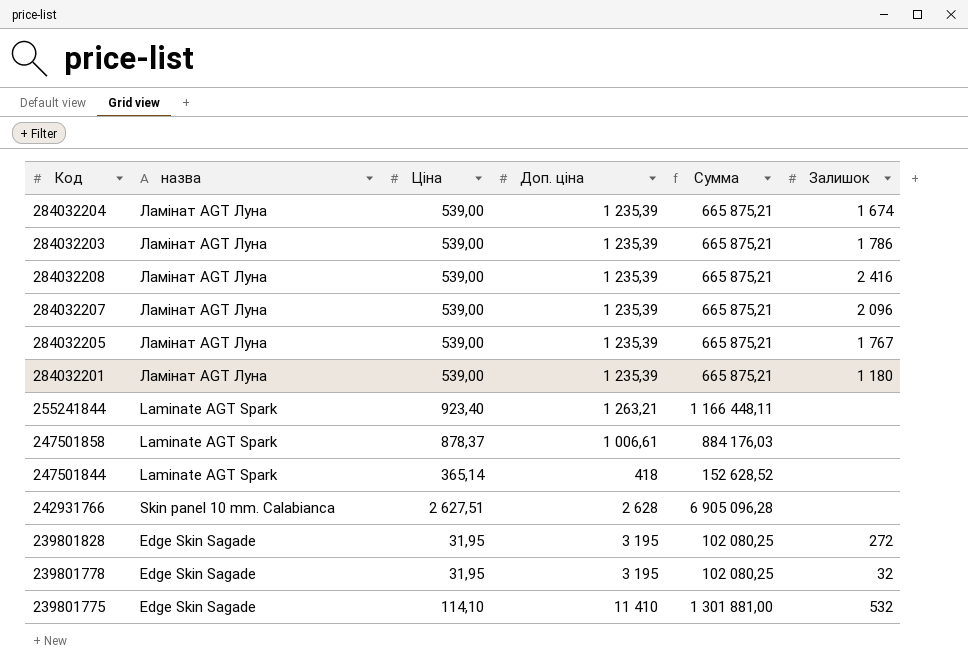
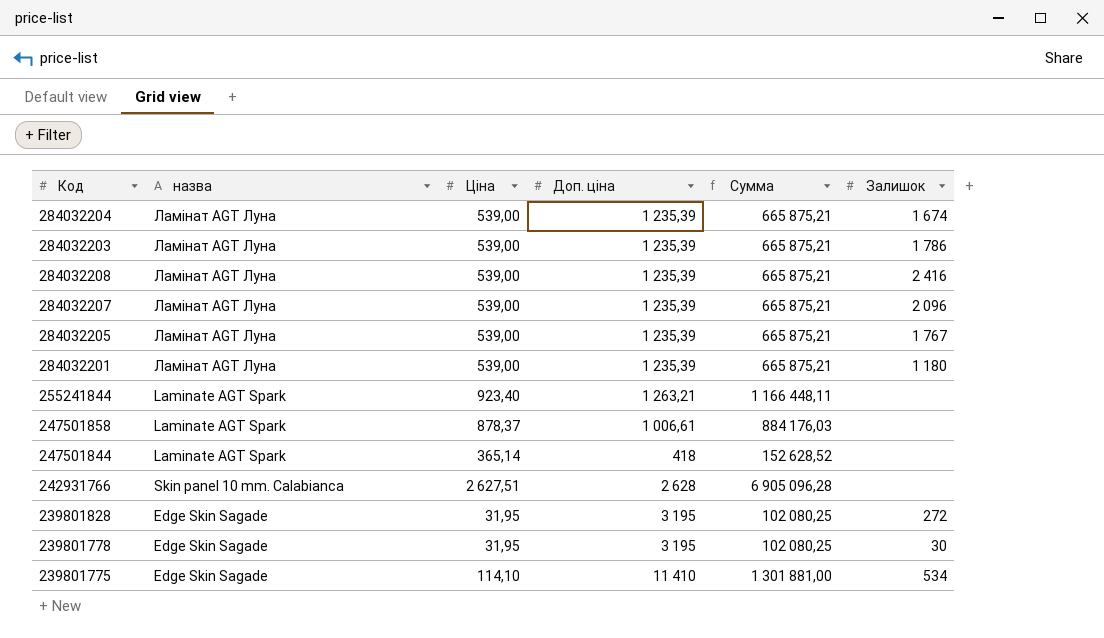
239801778 | Залишок: 32 -> 30
239801775 | Залишок: 532 -> 534

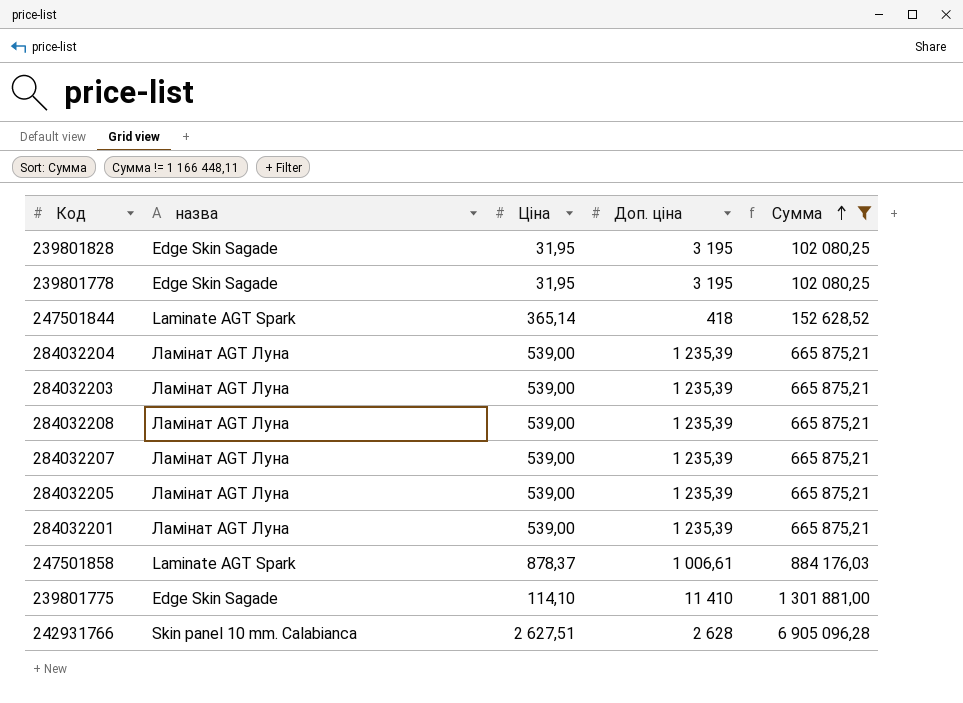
filter: none -> Сумма != 1 166 448,11
row order: none -> Сумма ascending
column Залишок | position: 6 -> none

